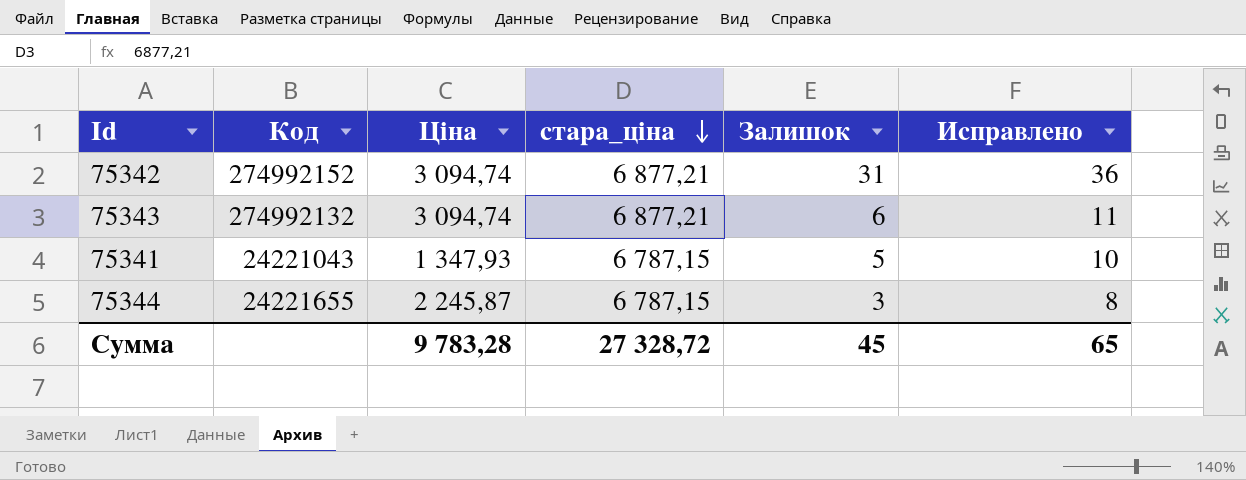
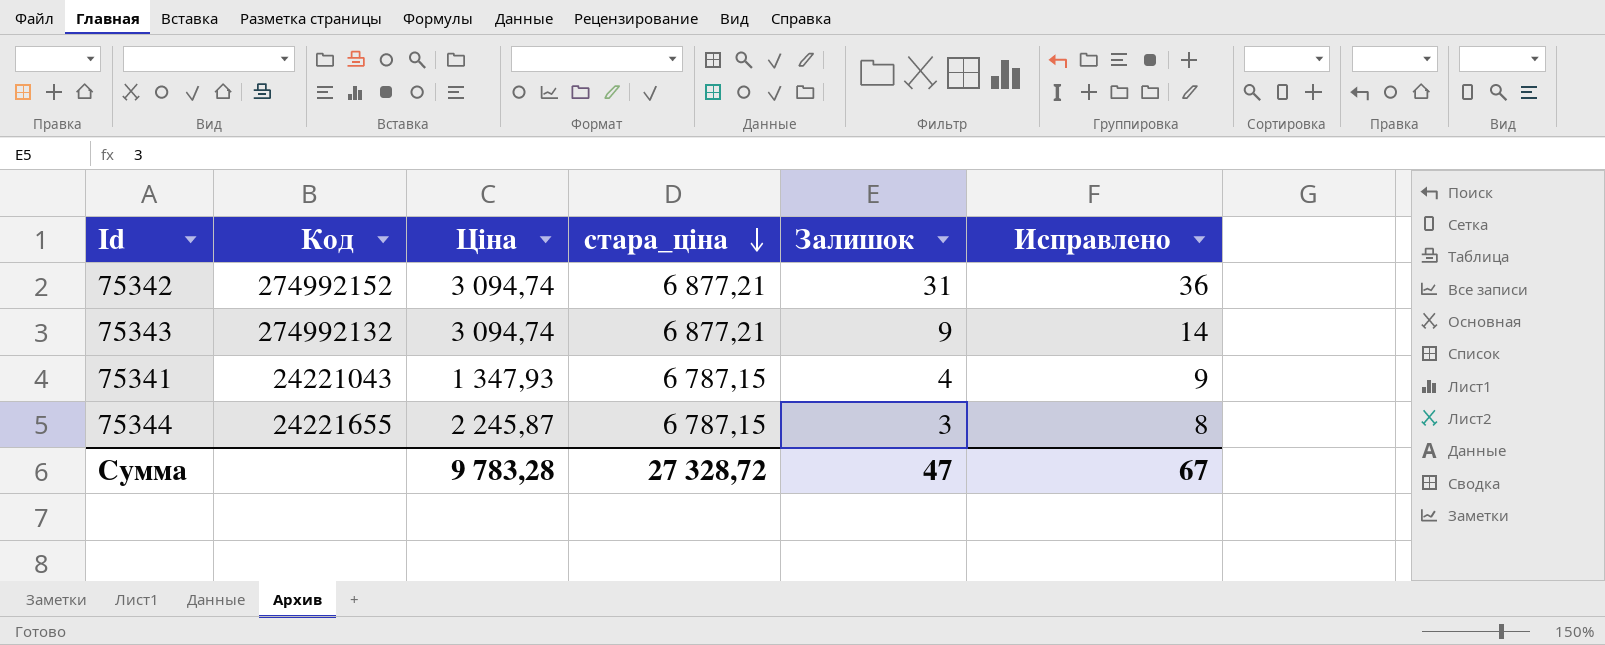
75343 | Залишок: 6 -> 9
75343 | Исправлено: 11 -> 14
75341 | Залишок: 5 -> 4
75341 | Исправлено: 10 -> 9
Сумма | Залишок: 45 -> 47
Сумма | Исправлено: 65 -> 67

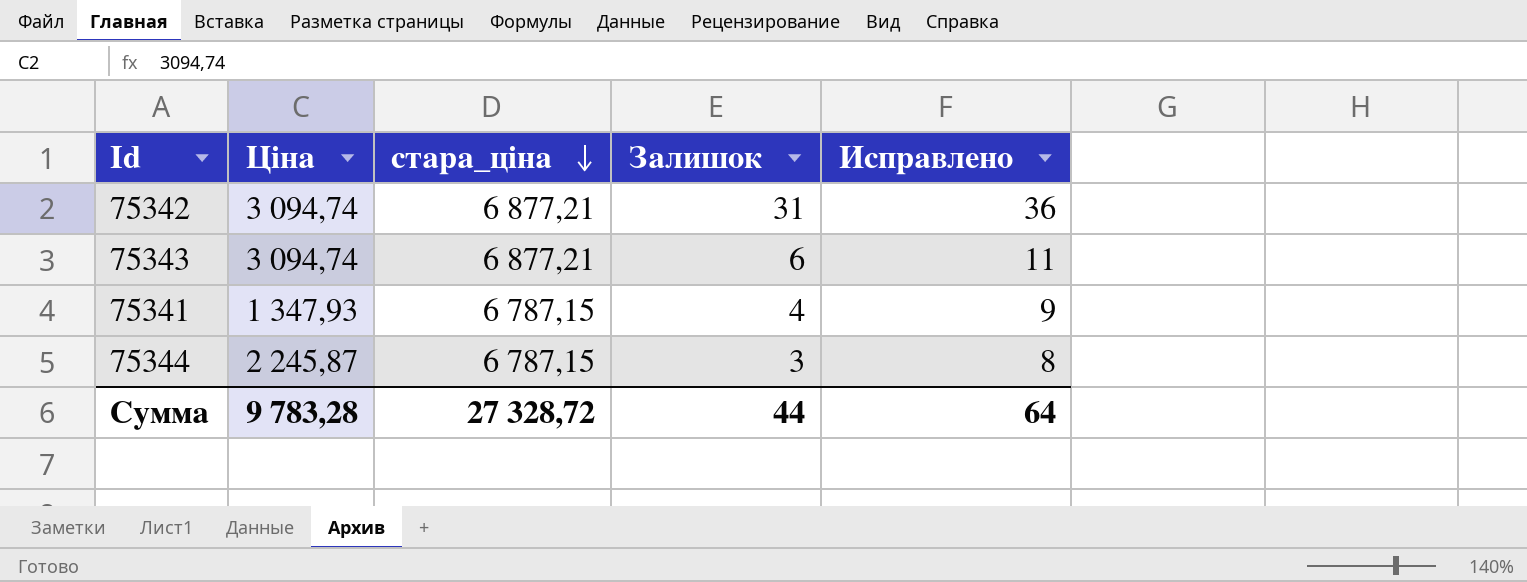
column Код | position: 2 -> none
75343 | Залишок: 9 -> 6
75343 | Исправлено: 14 -> 11
Сумма | Залишок: 47 -> 44
Сумма | Исправлено: 67 -> 64

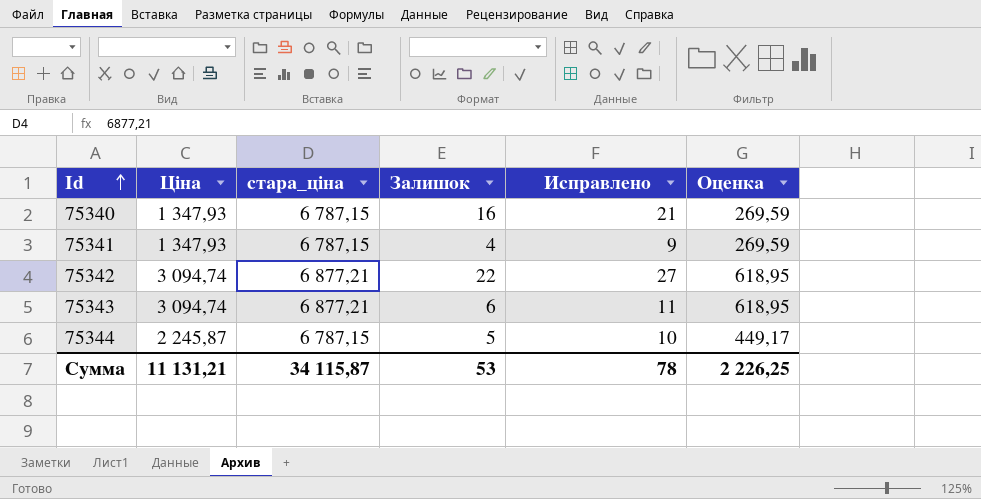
row order: стара_ціна descending -> Id ascending
column Оценка | formula: none -> [Ціна] * 0,2
row 75340: none -> 1 347,93 | 6 787,15 | 16 | 21 | 269,59
75342 | Залишок: 31 -> 22
75342 | Исправлено: 36 -> 27
75344 | Залишок: 3 -> 5
75344 | Исправлено: 8 -> 10
Сумма | Ціна: 9 783,28 -> 11 131,21
Сумма | стара_ціна: 27 328,72 -> 34 115,87
Сумма | Залишок: 44 -> 53
Сумма | Исправлено: 64 -> 78

